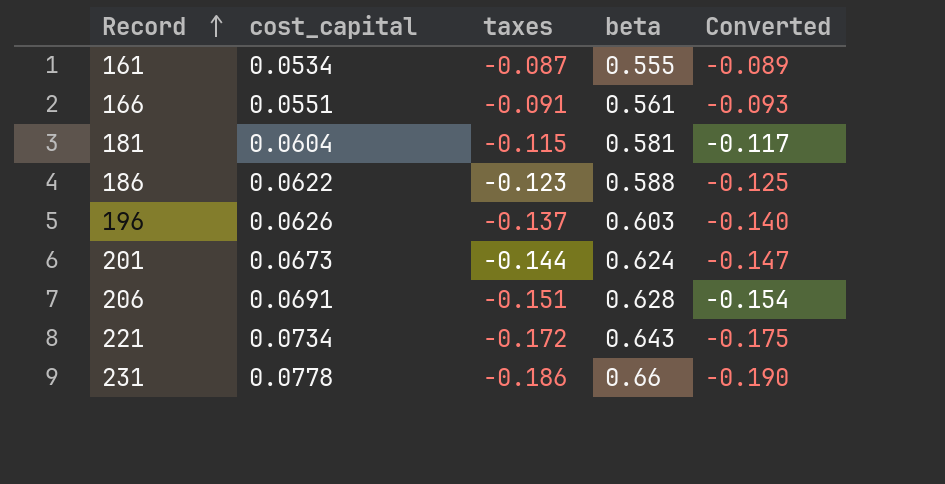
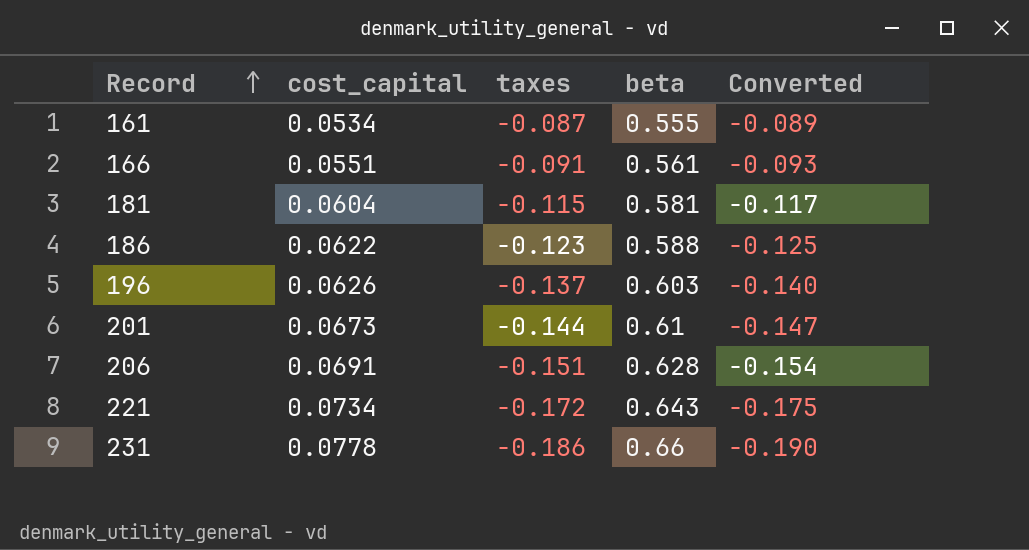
201 | beta: 0.624 -> 0.61

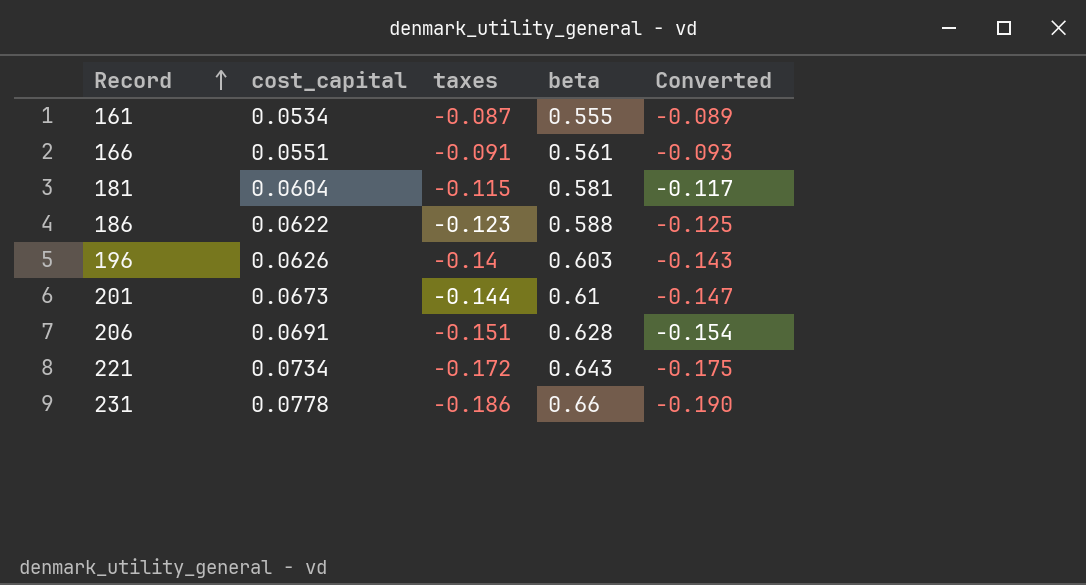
196 | taxes: -0.137 -> -0.14
196 | Converted: -0.140 -> -0.143

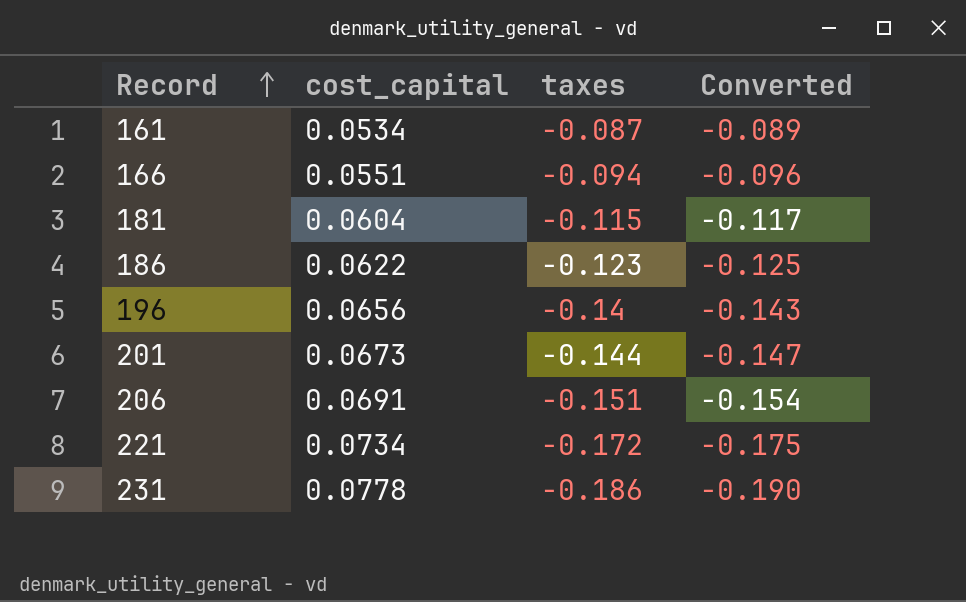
column beta | position: 4 -> none
166 | taxes: -0.091 -> -0.094
166 | Converted: -0.093 -> -0.096
196 | cost_capital: 0.0626 -> 0.0656

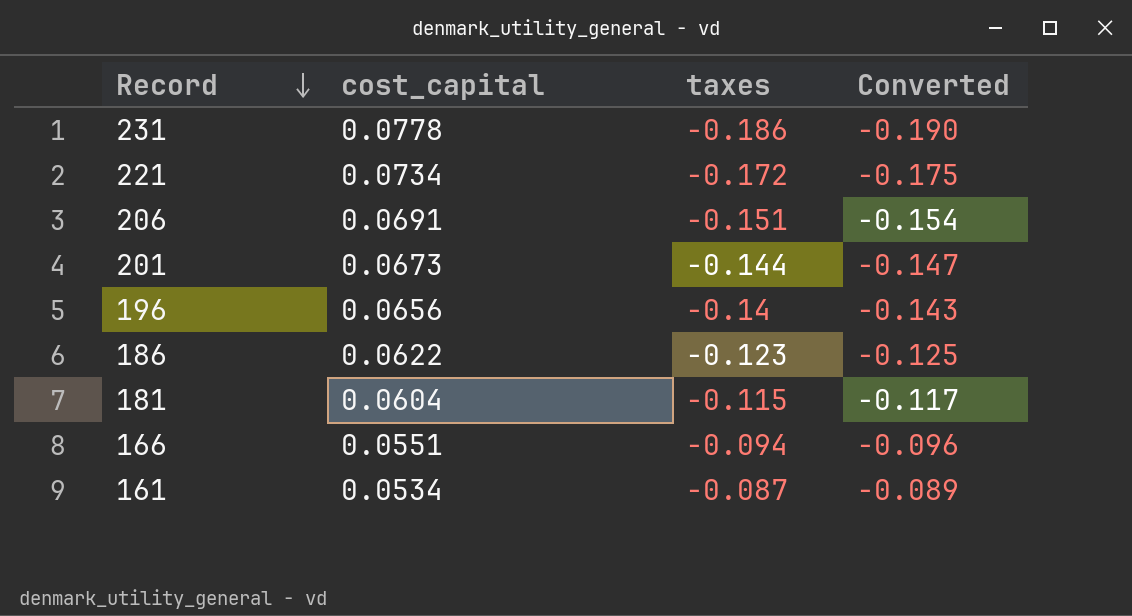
row order: Record ascending -> Record descending

